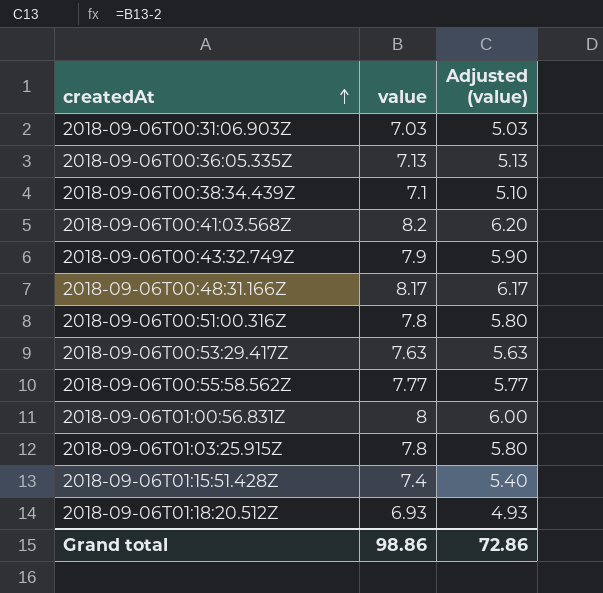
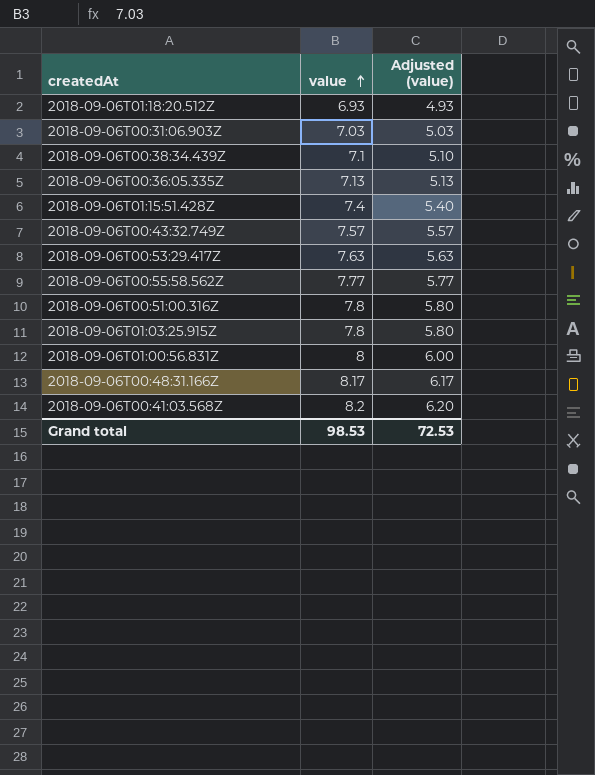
row order: createdAt ascending -> value ascending
2018-09-06T00:43:32.749Z | value: 7.9 -> 7.57
2018-09-06T00:43:32.749Z | Adjusted (value): 5.90 -> 5.57
Grand total | value: 98.86 -> 98.53
Grand total | Adjusted (value): 72.86 -> 72.53

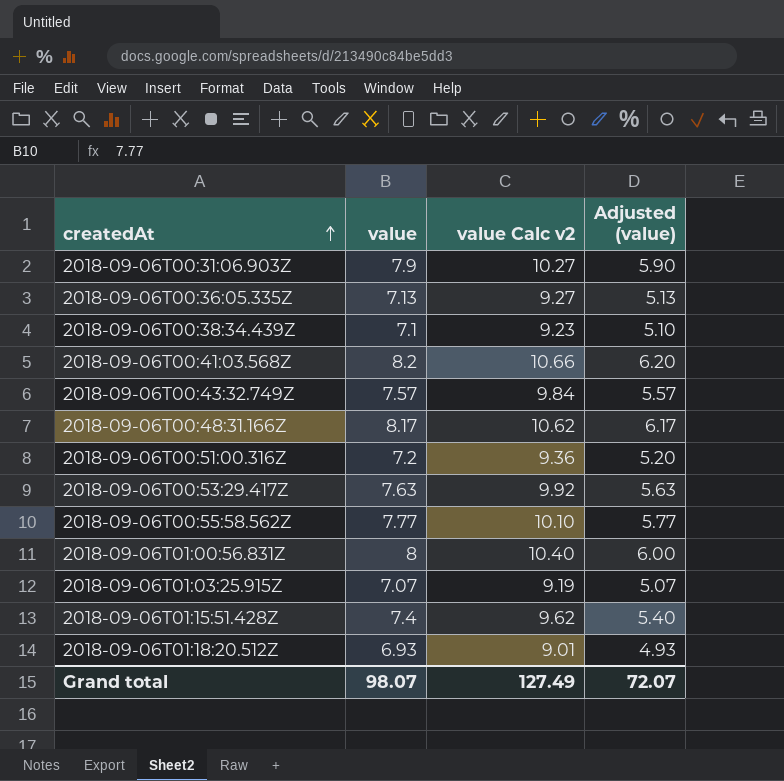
row order: value ascending -> createdAt ascending
column value Calc v2 | formula: none -> [value] * 1.3
2018-09-06T00:31:06.903Z | value: 7.03 -> 7.9
2018-09-06T00:31:06.903Z | Adjusted (value): 5.03 -> 5.90
2018-09-06T00:51:00.316Z | value: 7.8 -> 7.2
2018-09-06T00:51:00.316Z | Adjusted (value): 5.80 -> 5.20
2018-09-06T01:03:25.915Z | value: 7.8 -> 7.07
2018-09-06T01:03:25.915Z | Adjusted (value): 5.80 -> 5.07
Grand total | value: 98.53 -> 98.07
Grand total | Adjusted (value): 72.53 -> 72.07

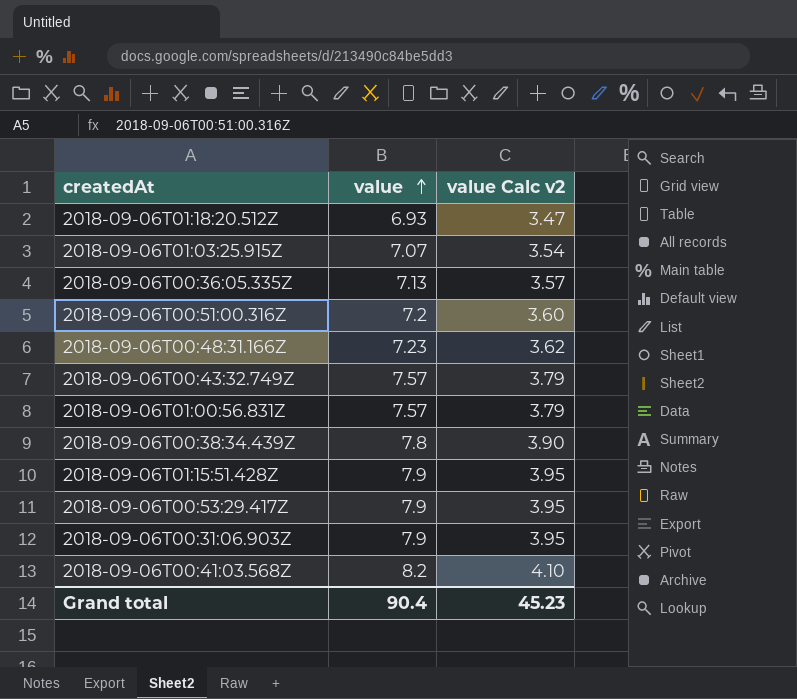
row order: createdAt ascending -> value ascending
column Adjusted (value) | formula: [value] - 2 -> none
column value Calc v2 | formula: [value] * 1.3 -> [value] * 0.5
row 2018-09-06T00:55:58.562Z: 7.77 | 10.10 | 5.77 -> none
2018-09-06T00:48:31.166Z | value: 8.17 -> 7.23
2018-09-06T01:00:56.831Z | value: 8 -> 7.57
2018-09-06T00:38:34.439Z | value: 7.1 -> 7.8
2018-09-06T01:15:51.428Z | value: 7.4 -> 7.9
2018-09-06T00:53:29.417Z | value: 7.63 -> 7.9
Grand total | value: 98.07 -> 90.4
Grand total | value Calc v2: 127.49 -> 45.23

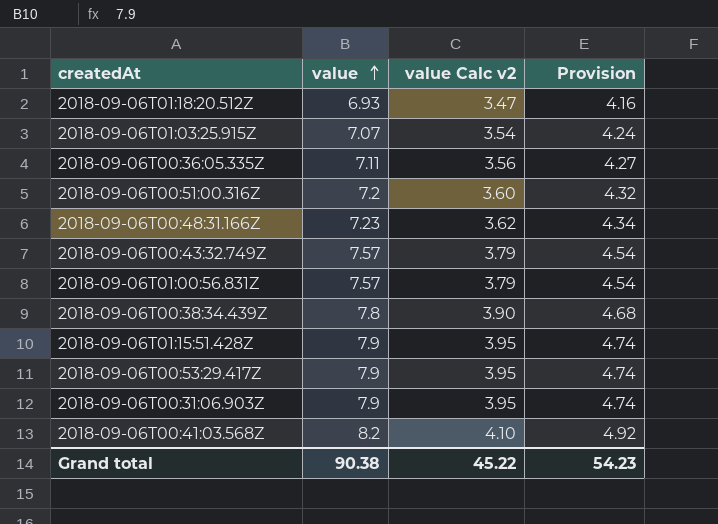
column Provision | formula: none -> [value] * 0.6
2018-09-06T00:36:05.335Z | value: 7.13 -> 7.11
2018-09-06T00:36:05.335Z | value Calc v2: 3.57 -> 3.56
Grand total | value: 90.4 -> 90.38
Grand total | value Calc v2: 45.23 -> 45.22

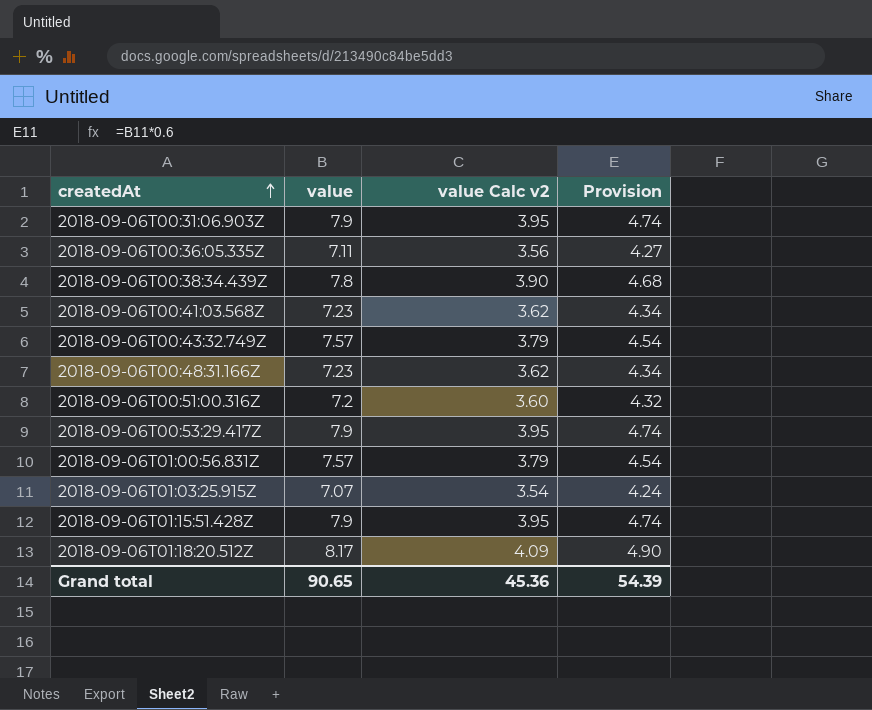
row order: value ascending -> createdAt ascending
2018-09-06T00:41:03.568Z | value: 8.2 -> 7.23
2018-09-06T00:41:03.568Z | value Calc v2: 4.10 -> 3.62
2018-09-06T00:41:03.568Z | Provision: 4.92 -> 4.34
2018-09-06T01:18:20.512Z | value: 6.93 -> 8.17
2018-09-06T01:18:20.512Z | value Calc v2: 3.47 -> 4.09
2018-09-06T01:18:20.512Z | Provision: 4.16 -> 4.90
Grand total | value: 90.38 -> 90.65
Grand total | value Calc v2: 45.22 -> 45.36
Grand total | Provision: 54.23 -> 54.39

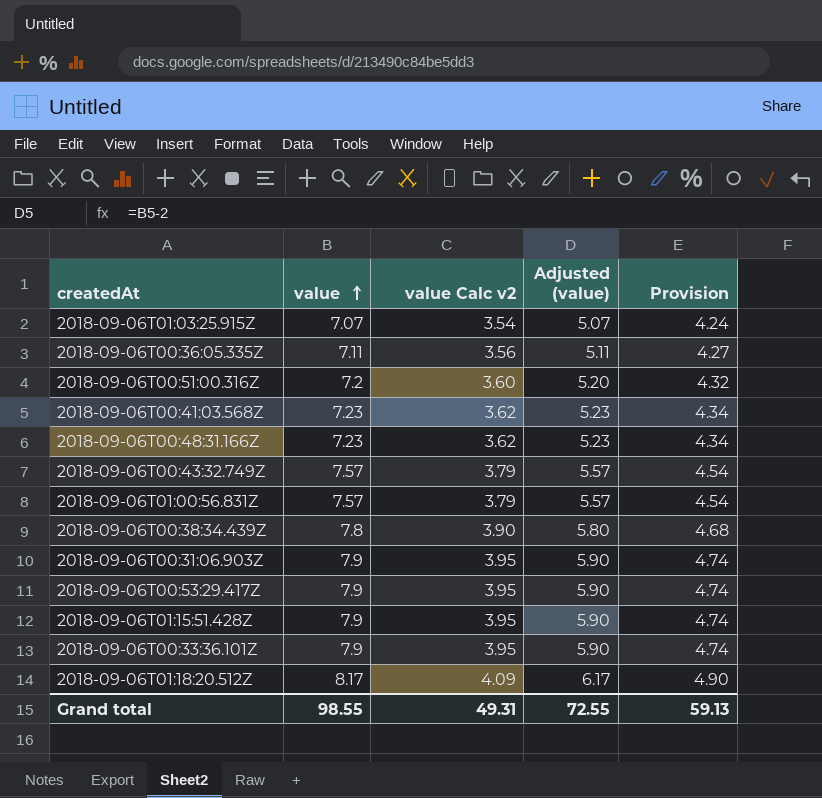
row order: createdAt ascending -> value ascending
column Adjusted (value) | formula: none -> [value] - 2
row 2018-09-06T00:33:36.101Z: none -> 7.9 | 3.95 | 5.90 | 4.74
Grand total | value: 90.65 -> 98.55
Grand total | value Calc v2: 45.36 -> 49.31
Grand total | Provision: 54.39 -> 59.13

